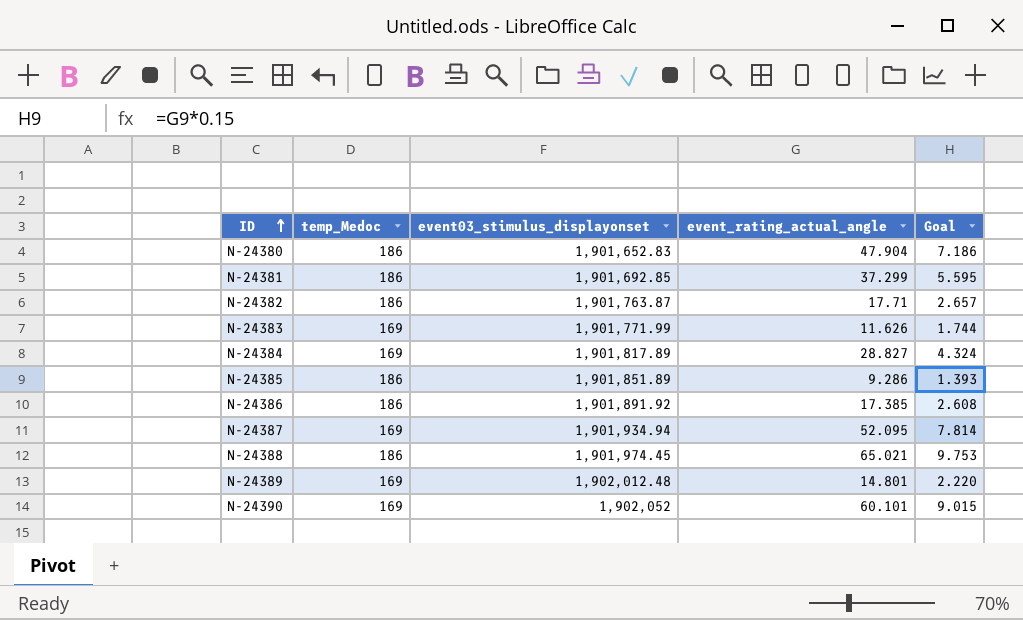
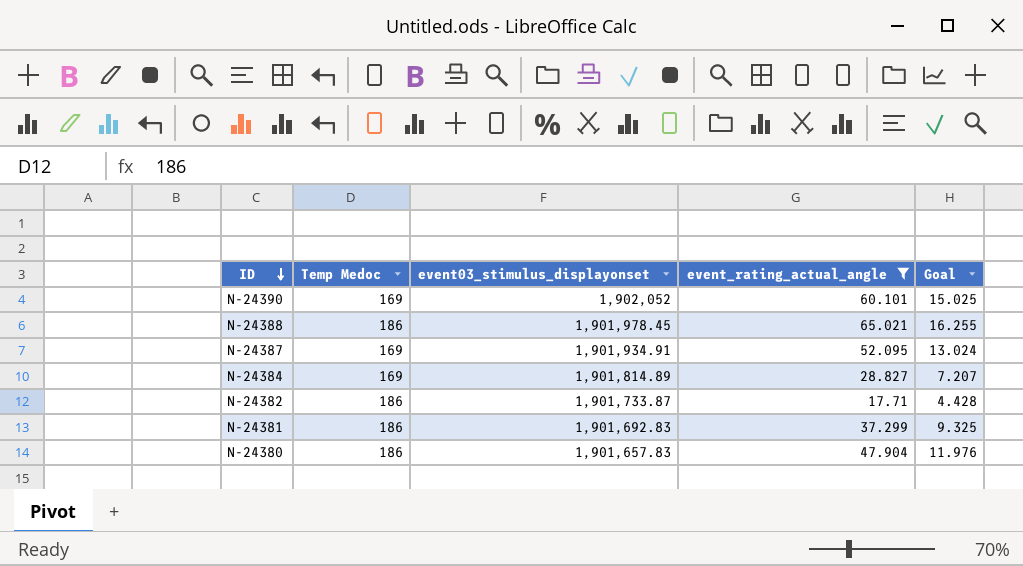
filter: none -> event_rating_actual_angle >= 17.71
row order: ID ascending -> ID descending
column name: temp_Medoc -> Temp Medoc
column Goal | formula: [event_rating_actual_angle] * 0.15 -> [event_rating_actual_angle] * 0.25
N-24388 | event03_stimulus_displayonset: 1,901,974.45 -> 1,901,978.45
N-24387 | event03_stimulus_displayonset: 1,901,934.94 -> 1,901,934.91
N-24384 | event03_stimulus_displayonset: 1,901,817.89 -> 1,901,814.89
N-24382 | event03_stimulus_displayonset: 1,901,763.87 -> 1,901,733.87
N-24381 | event03_stimulus_displayonset: 1,901,692.85 -> 1,901,692.83
N-24380 | event03_stimulus_displayonset: 1,901,652.83 -> 1,901,657.83

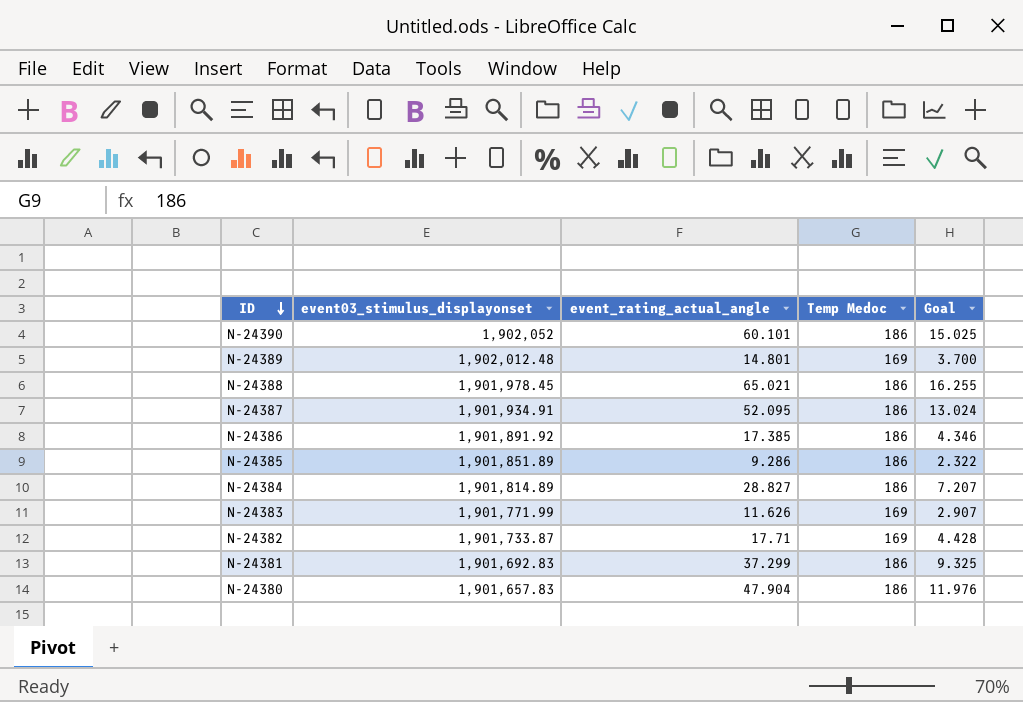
filter: event_rating_actual_angle >= 17.71 -> none
column Temp Medoc | position: 2 -> 4
N-24390 | Temp Medoc: 169 -> 186
N-24387 | Temp Medoc: 169 -> 186
N-24384 | Temp Medoc: 169 -> 186
N-24382 | Temp Medoc: 186 -> 169

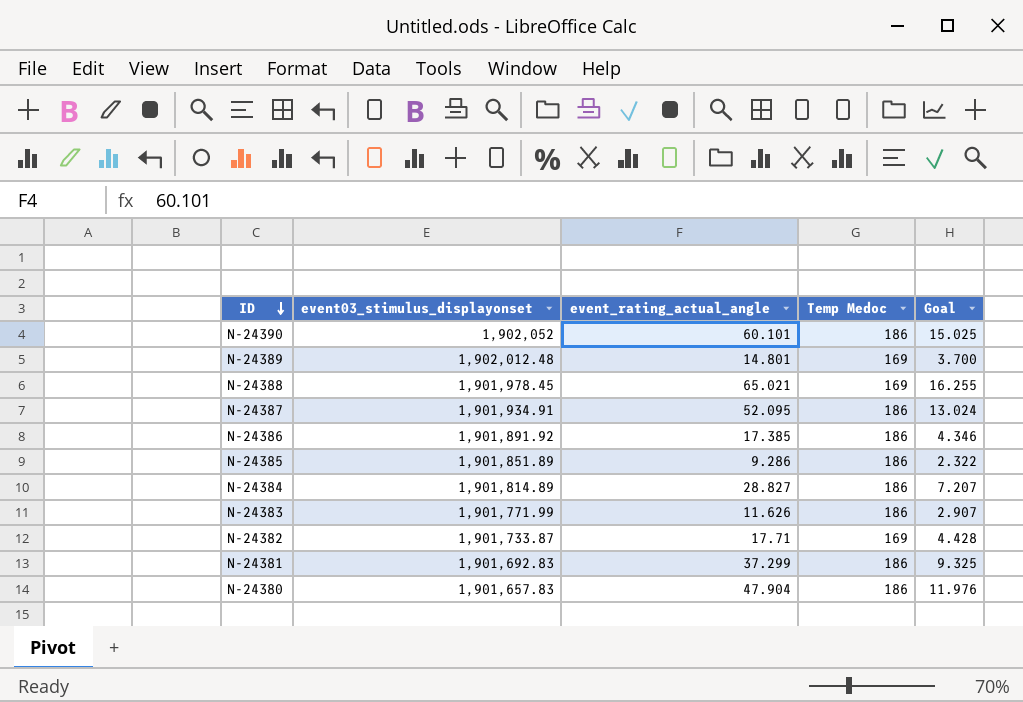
N-24388 | Temp Medoc: 186 -> 169
N-24383 | Temp Medoc: 169 -> 186

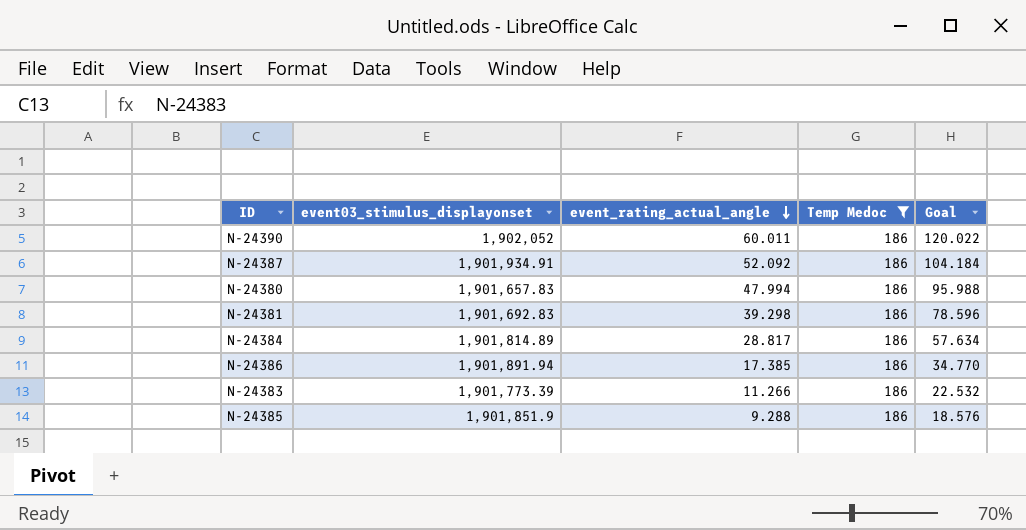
filter: none -> Temp Medoc = 186
row order: ID descending -> event_rating_actual_angle descending
column Goal | formula: [event_rating_actual_angle] * 0.25 -> [event_rating_actual_angle] * 2
N-24390 | event_rating_actual_angle: 60.101 -> 60.011
N-24387 | event_rating_actual_angle: 52.095 -> 52.092
N-24380 | event_rating_actual_angle: 47.904 -> 47.994
N-24381 | event_rating_actual_angle: 37.299 -> 39.298
N-24384 | event_rating_actual_angle: 28.827 -> 28.817
N-24386 | event03_stimulus_displayonset: 1,901,891.92 -> 1,901,891.94
N-24383 | event03_stimulus_displayonset: 1,901,771.99 -> 1,901,773.39
N-24383 | event_rating_actual_angle: 11.626 -> 11.266
N-24385 | event03_stimulus_displayonset: 1,901,851.89 -> 1,901,851.9
N-24385 | event_rating_actual_angle: 9.286 -> 9.288

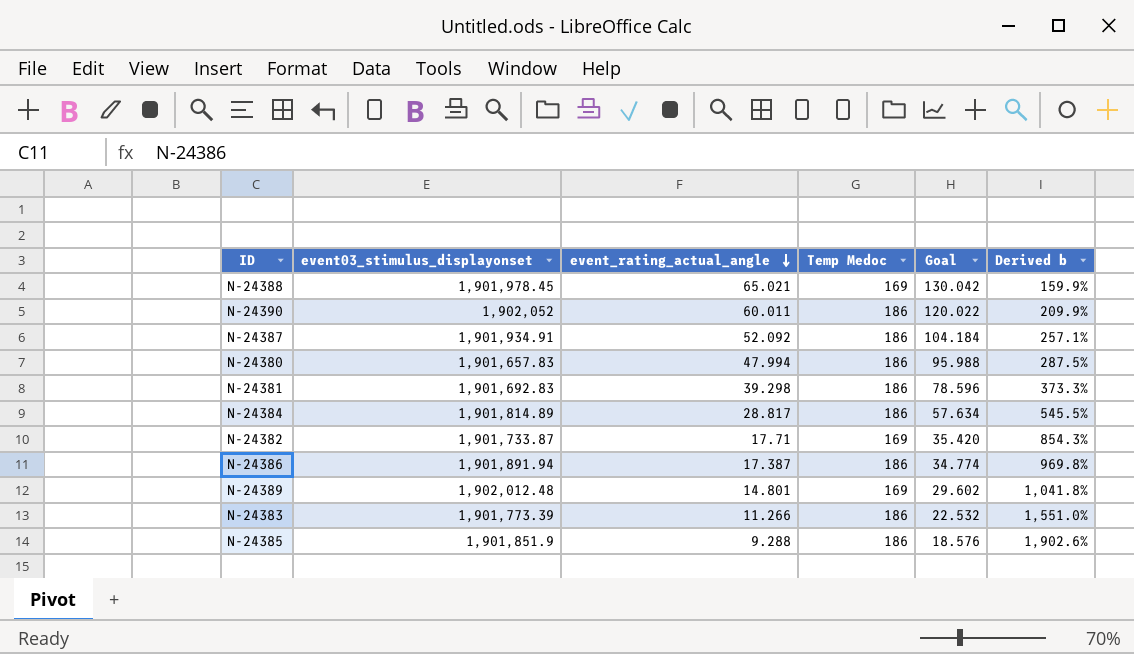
filter: Temp Medoc = 186 -> none
column Derived b | formula: none -> ([Temp Medoc] - [event_rating_actual_angle]) / [event_rating_actual_angle]
N-24386 | event_rating_actual_angle: 17.385 -> 17.387
N-24386 | Goal: 34.770 -> 34.774

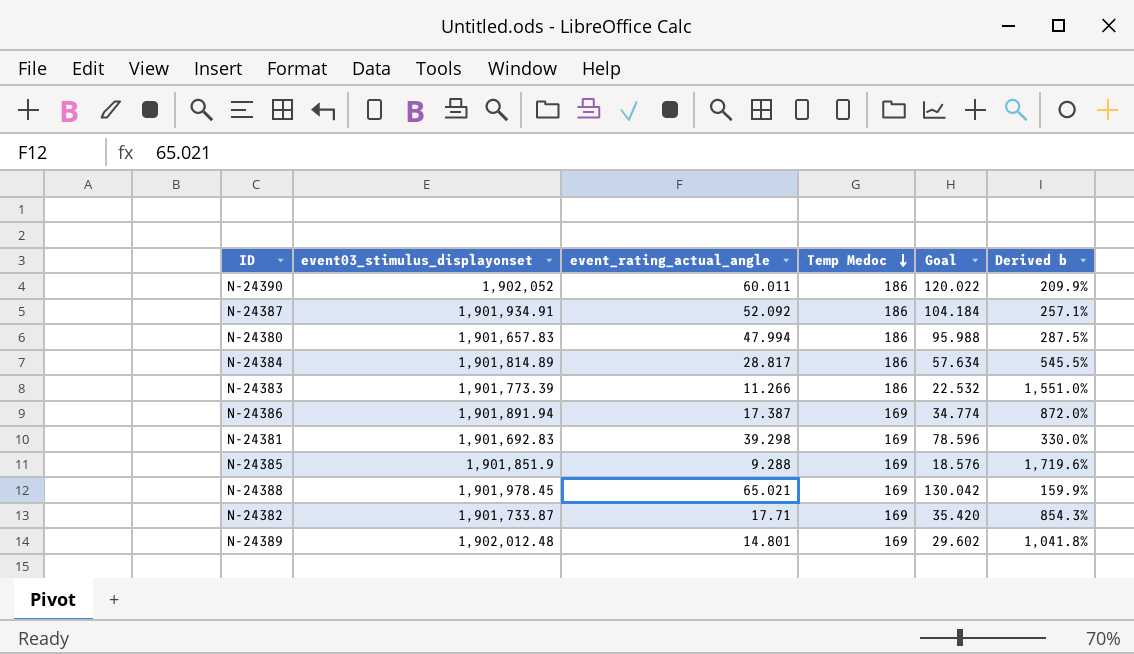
row order: event_rating_actual_angle descending -> Temp Medoc descending
N-24386 | Temp Medoc: 186 -> 169
N-24386 | Derived b: 969.8% -> 872.0%
N-24381 | Temp Medoc: 186 -> 169
N-24381 | Derived b: 373.3% -> 330.0%
N-24385 | Temp Medoc: 186 -> 169
N-24385 | Derived b: 1,902.6% -> 1,719.6%

